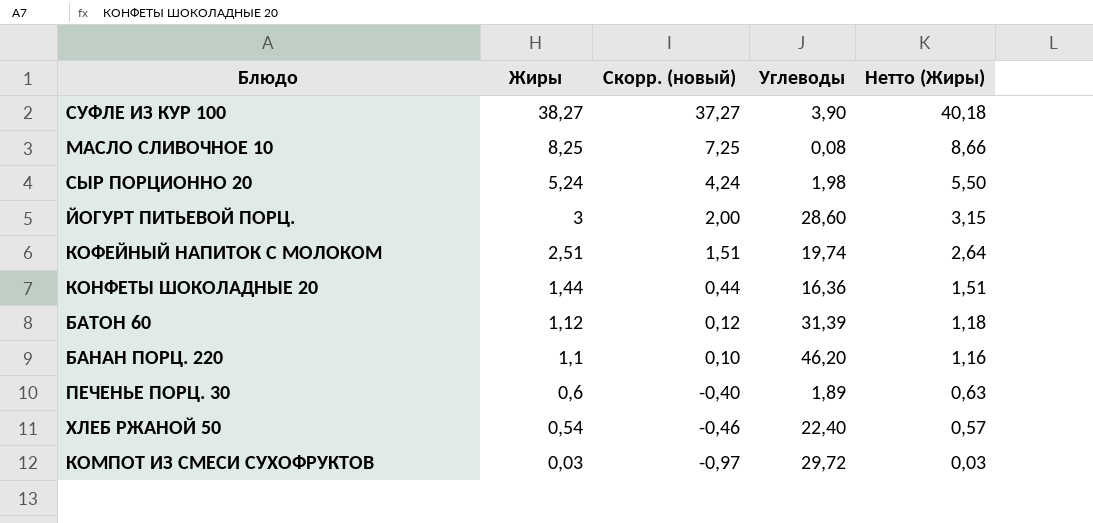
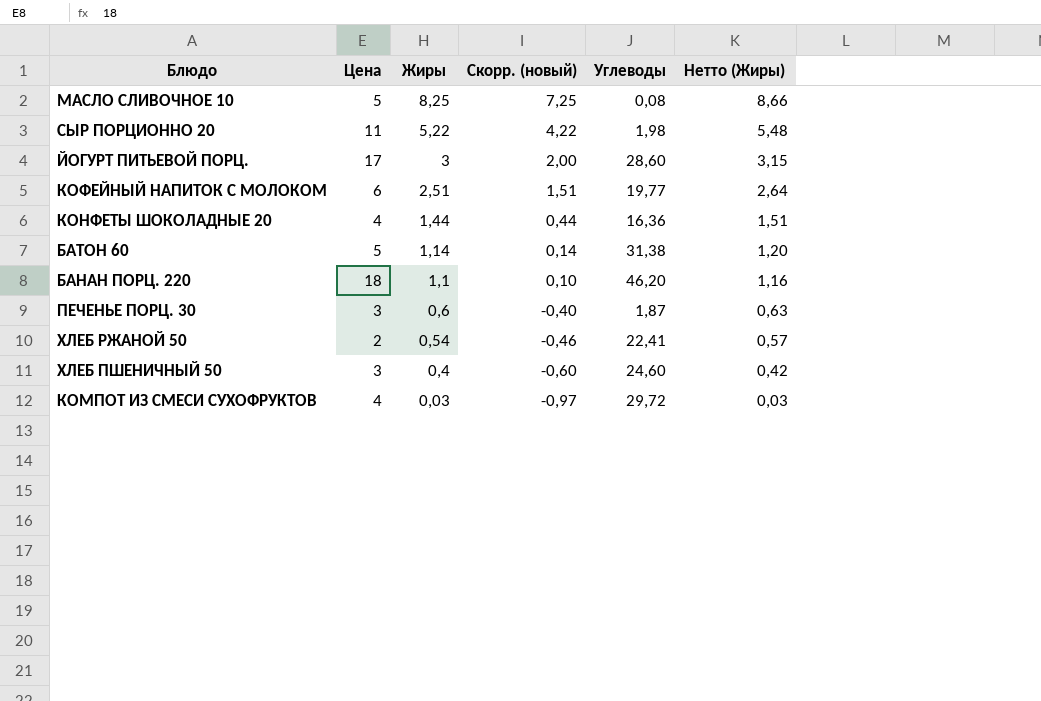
column Цена | position: none -> 2
row СУФЛЕ ИЗ КУР 100: 38,27 | 37,27 | 3,90 | 40,18 -> none
СЫР ПОРЦИОННО 20 | Жиры: 5,24 -> 5,22
СЫР ПОРЦИОННО 20 | Скорр. (новый): 4,24 -> 4,22
СЫР ПОРЦИОННО 20 | Нетто (Жиры): 5,50 -> 5,48
КОФЕЙНЫЙ НАПИТОК С МОЛОКОМ | Углеводы: 19,74 -> 19,77
БАТОН 60 | Жиры: 1,12 -> 1,14
БАТОН 60 | Скорр. (новый): 0,12 -> 0,14
БАТОН 60 | Углеводы: 31,39 -> 31,38
БАТОН 60 | Нетто (Жиры): 1,18 -> 1,20
ПЕЧЕНЬЕ ПОРЦ. 30 | Углеводы: 1,89 -> 1,87
ХЛЕБ РЖАНОЙ 50 | Углеводы: 22,40 -> 22,41
row ХЛЕБ ПШЕНИЧНЫЙ 50: none -> 3 | 0,4 | -0,60 | 24,60 | 0,42

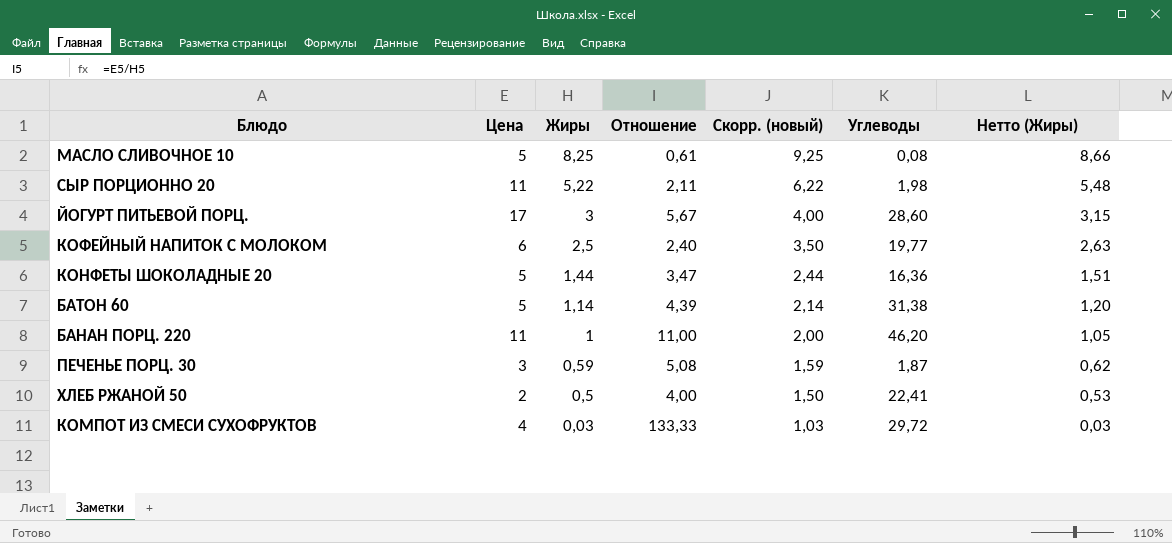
column Отношение | formula: none -> [Цена] / [Жиры]
column Скорр. (новый) | formula: [Жиры] - 1 -> [Жиры] + 1
row ХЛЕБ ПШЕНИЧНЫЙ 50: 3 | 0,4 | -0,60 | 24,60 | 0,42 -> none
КОФЕЙНЫЙ НАПИТОК С МОЛОКОМ | Жиры: 2,51 -> 2,5
КОФЕЙНЫЙ НАПИТОК С МОЛОКОМ | Нетто (Жиры): 2,64 -> 2,63
КОНФЕТЫ ШОКОЛАДНЫЕ 20 | Цена: 4 -> 5
БАНАН ПОРЦ. 220 | Цена: 18 -> 11
БАНАН ПОРЦ. 220 | Жиры: 1,1 -> 1
БАНАН ПОРЦ. 220 | Нетто (Жиры): 1,16 -> 1,05
ПЕЧЕНЬЕ ПОРЦ. 30 | Жиры: 0,6 -> 0,59
ПЕЧЕНЬЕ ПОРЦ. 30 | Нетто (Жиры): 0,63 -> 0,62
ХЛЕБ РЖАНОЙ 50 | Жиры: 0,54 -> 0,5
ХЛЕБ РЖАНОЙ 50 | Нетто (Жиры): 0,57 -> 0,53

